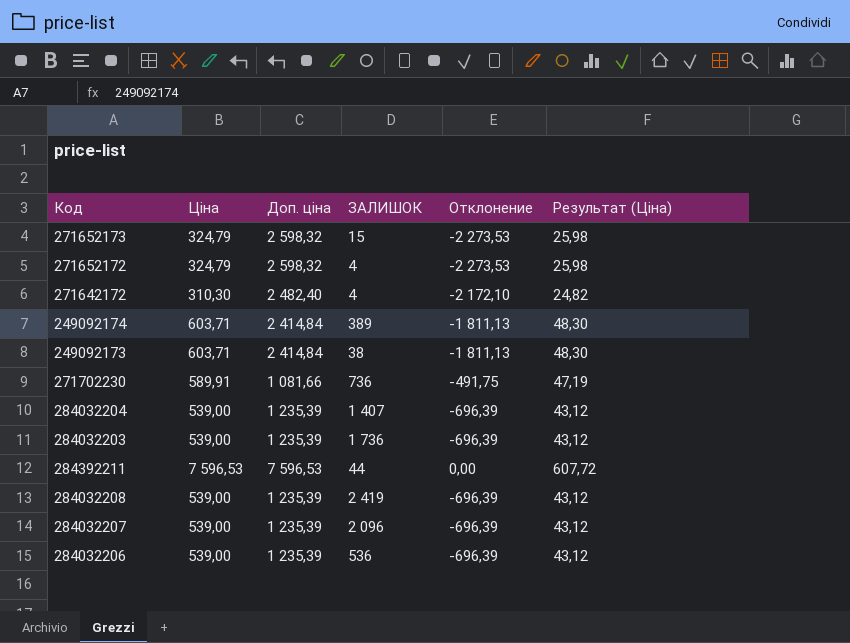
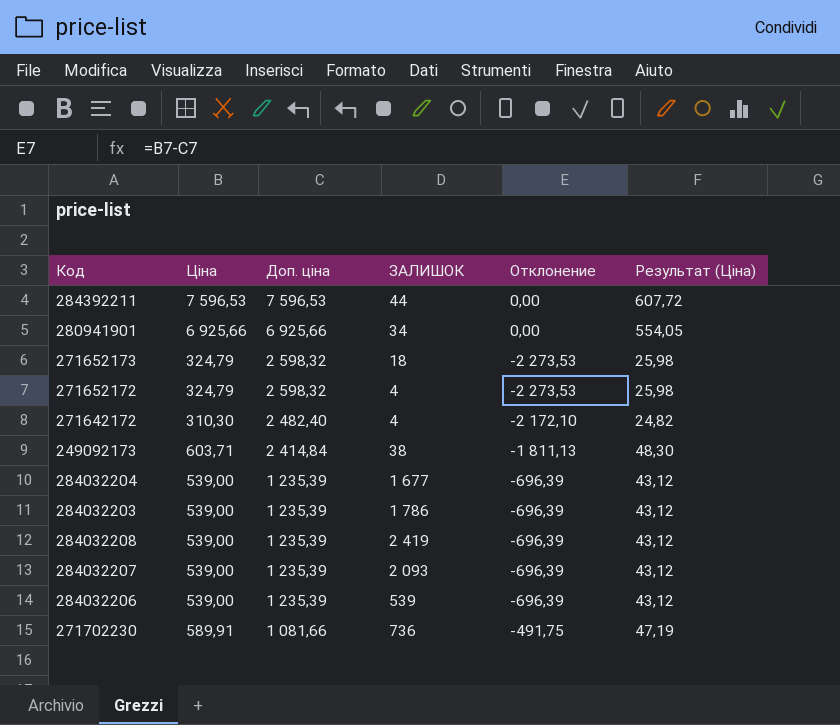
row order: none -> Доп. ціна descending
row 249092174: 603,71 | 2 414,84 | 389 | -1 811,13 | 48,30 -> none
row 280941901: none -> 6 925,66 | 6 925,66 | 34 | 0,00 | 554,05
271652173 | ЗАЛИШОК: 15 -> 18
284032204 | ЗАЛИШОК: 1 407 -> 1 677
284032203 | ЗАЛИШОК: 1 736 -> 1 786
284032207 | ЗАЛИШОК: 2 096 -> 2 093
284032206 | ЗАЛИШОК: 536 -> 539

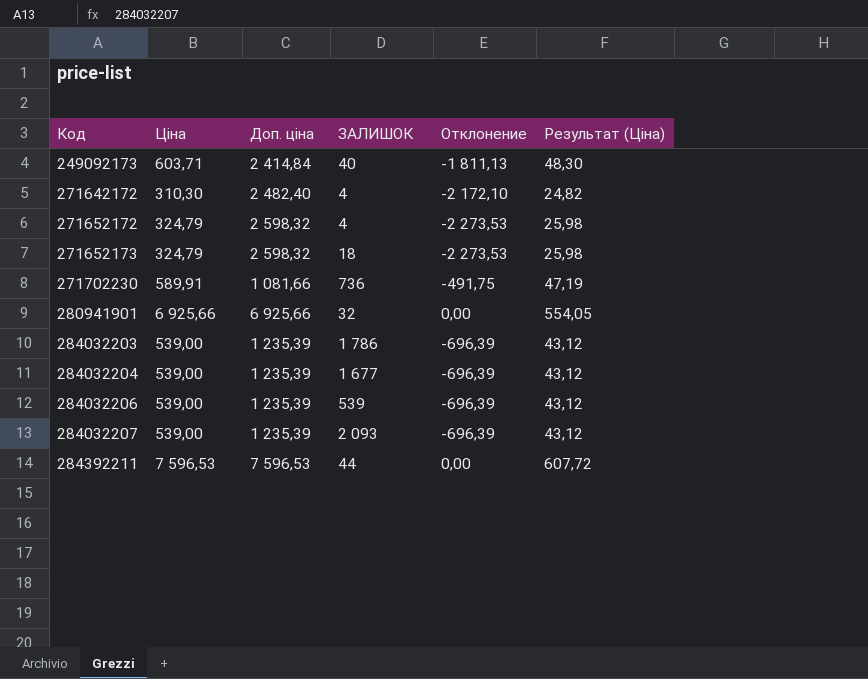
row order: Доп. ціна descending -> Код ascending
row 284032208: 539,00 | 1 235,39 | 2 419 | -696,39 | 43,12 -> none
249092173 | ЗАЛИШОК: 38 -> 40
280941901 | ЗАЛИШОК: 34 -> 32

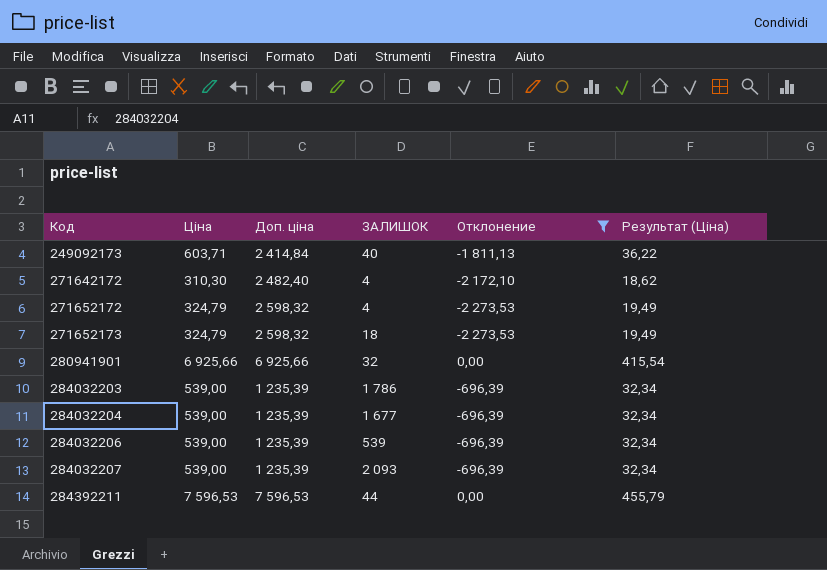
filter: none -> Отклонение != -491,75
column Результат (Ціна) | formula: [Ціна] * 0,08 -> [Ціна] * 0,06

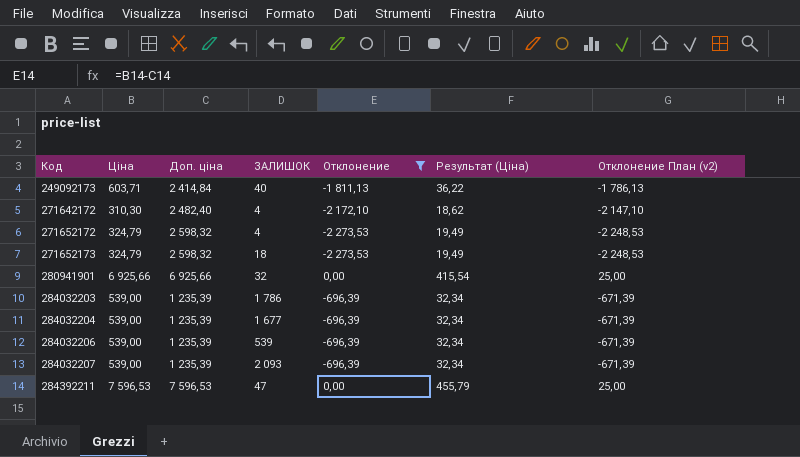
column Отклонение План (v2) | formula: none -> [Отклонение] + 25
284392211 | ЗАЛИШОК: 44 -> 47

